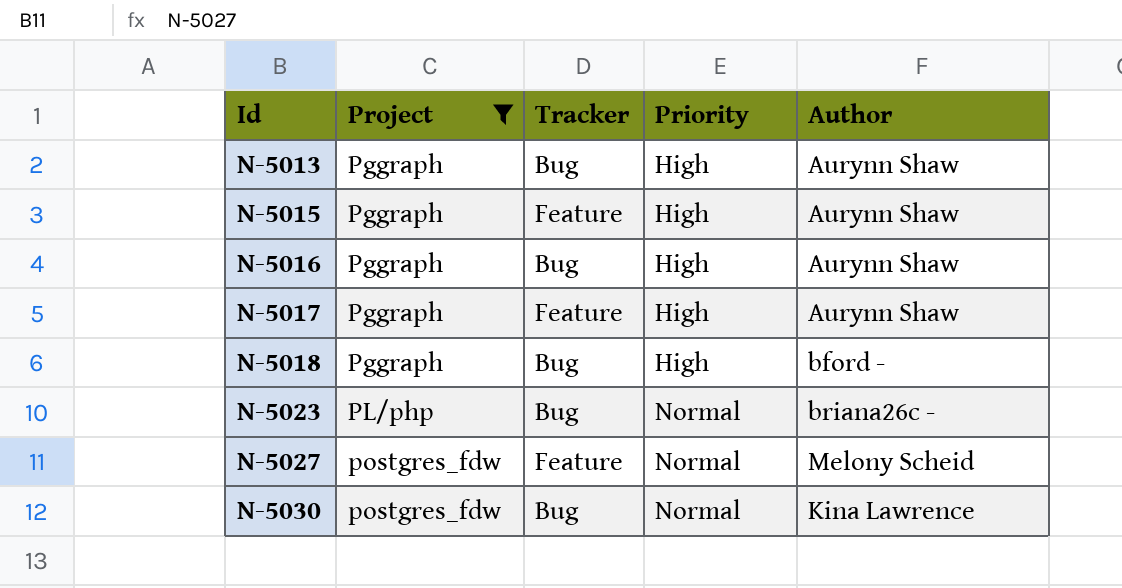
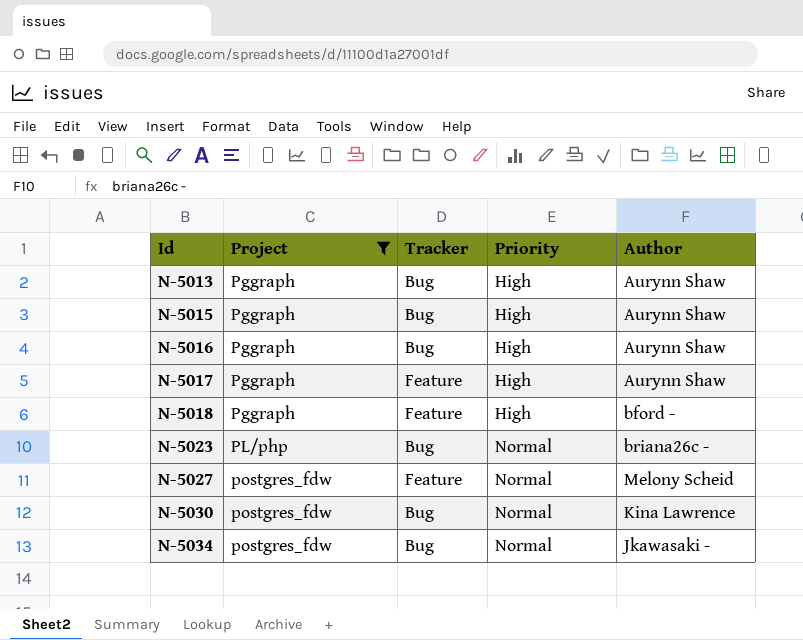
N-5015 | Tracker: Feature -> Bug
N-5018 | Tracker: Bug -> Feature
row N-5034: none -> postgres_fdw | Bug | Normal | Jkawasaki -

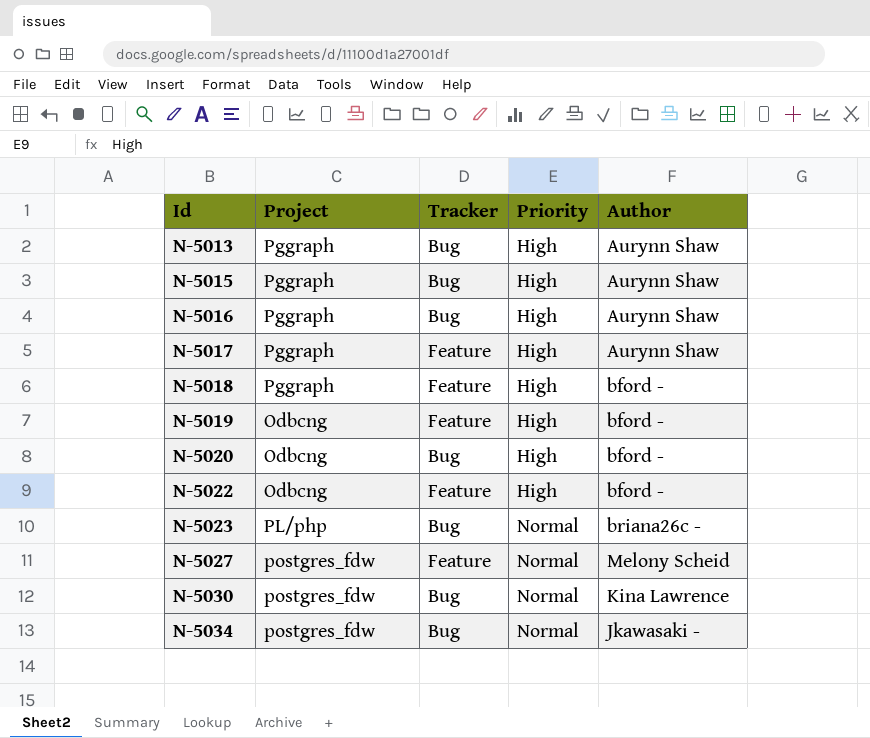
filter: Project != Odbcng -> none

